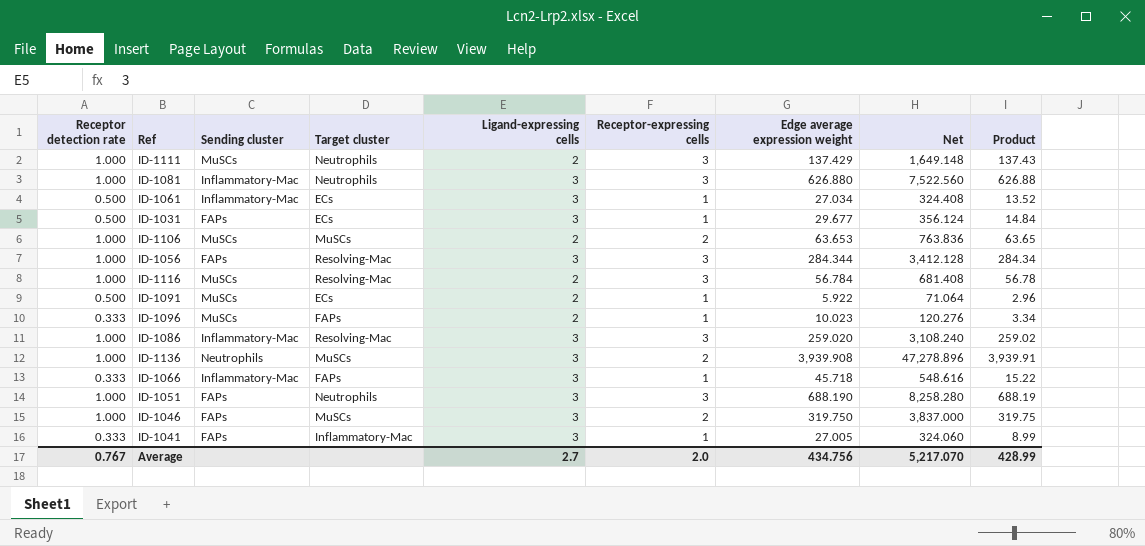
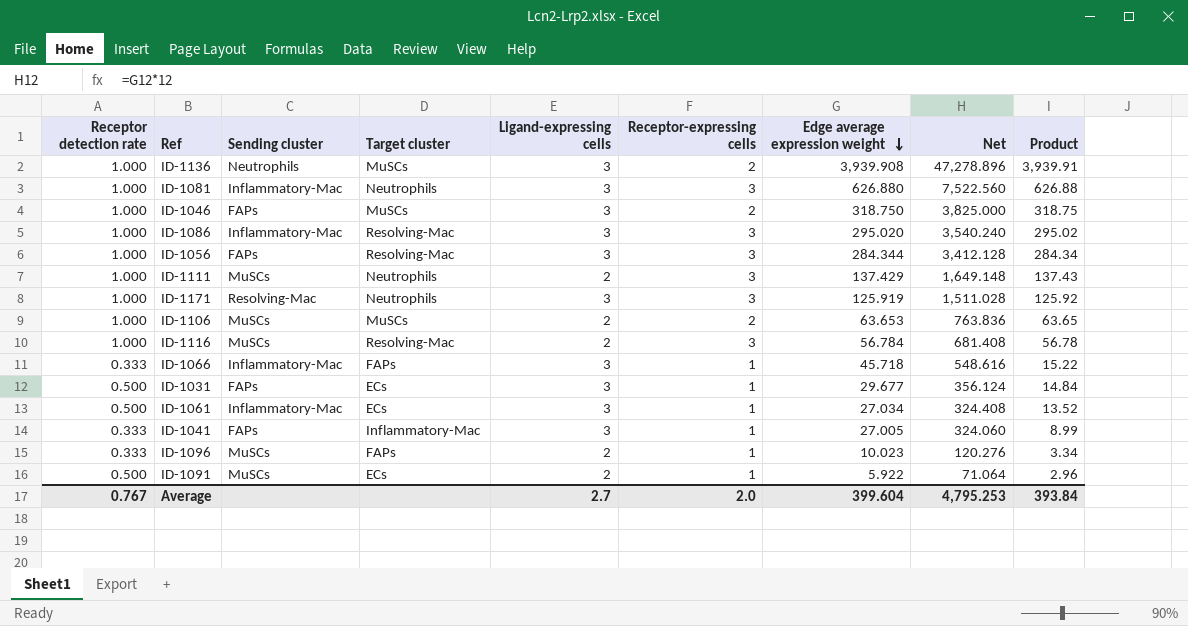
row order: none -> Edge average expression weight descending
row ID-1051: 1.000 | FAPs | Neutrophils | 3 | 3 | 688.190 | 8,258.280 | 688.19 -> none
ID-1046 | Edge average expression weight: 319.750 -> 318.750
ID-1046 | Net: 3,837.000 -> 3,825.000
ID-1046 | Product: 319.75 -> 318.75
ID-1086 | Edge average expression weight: 259.020 -> 295.020
ID-1086 | Net: 3,108.240 -> 3,540.240
ID-1086 | Product: 259.02 -> 295.02
row ID-1171: none -> 1.000 | Resolving-Mac | Neutrophils | 3 | 3 | 125.919 | 1,511.028 | 125.92
Average | Edge average expression weight: 434.756 -> 399.604
Average | Net: 5,217.070 -> 4,795.253
Average | Product: 428.99 -> 393.84

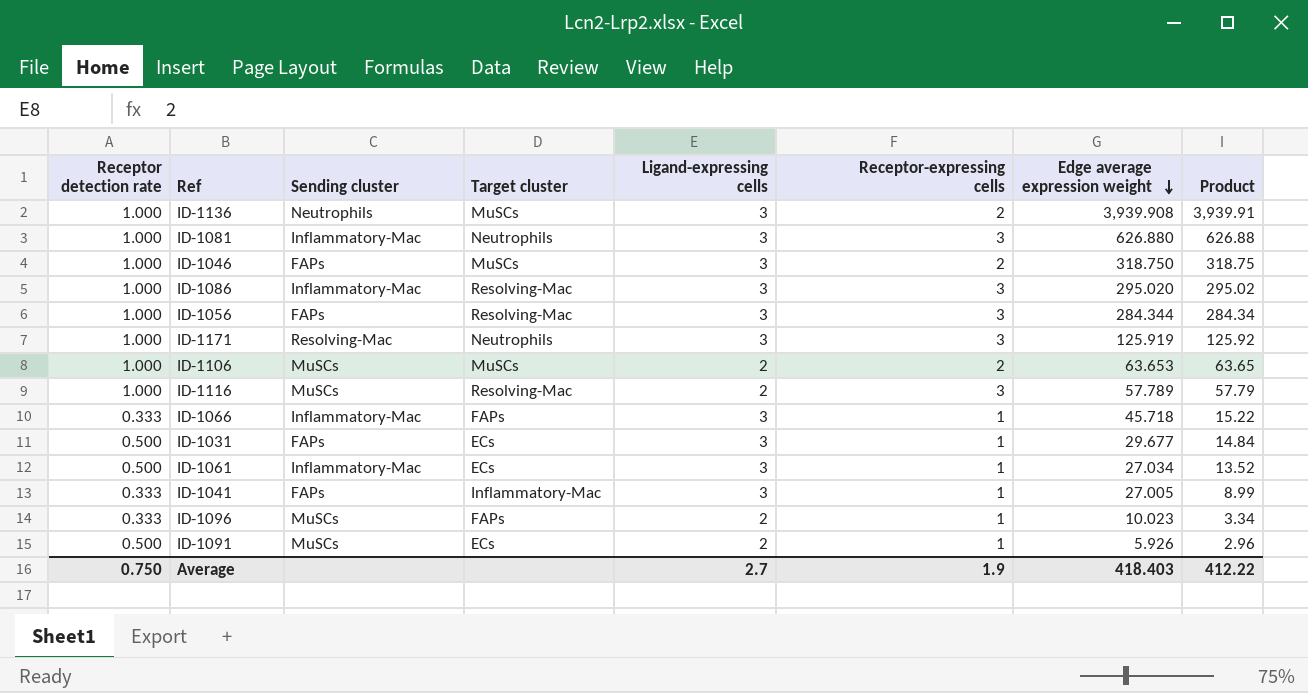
column Net | formula: [Edge average expression weight] * 12 -> none
row ID-1111: 1.000 | MuSCs | Neutrophils | 2 | 3 | 137.429 | 1,649.148 | 137.43 -> none
ID-1116 | Edge average expression weight: 56.784 -> 57.789
ID-1116 | Product: 56.78 -> 57.79
ID-1091 | Edge average expression weight: 5.922 -> 5.926
Average | Receptor detection rate: 0.767 -> 0.750
Average | Receptor-expressing cells: 2.0 -> 1.9
Average | Edge average expression weight: 399.604 -> 418.403
Average | Product: 393.84 -> 412.22

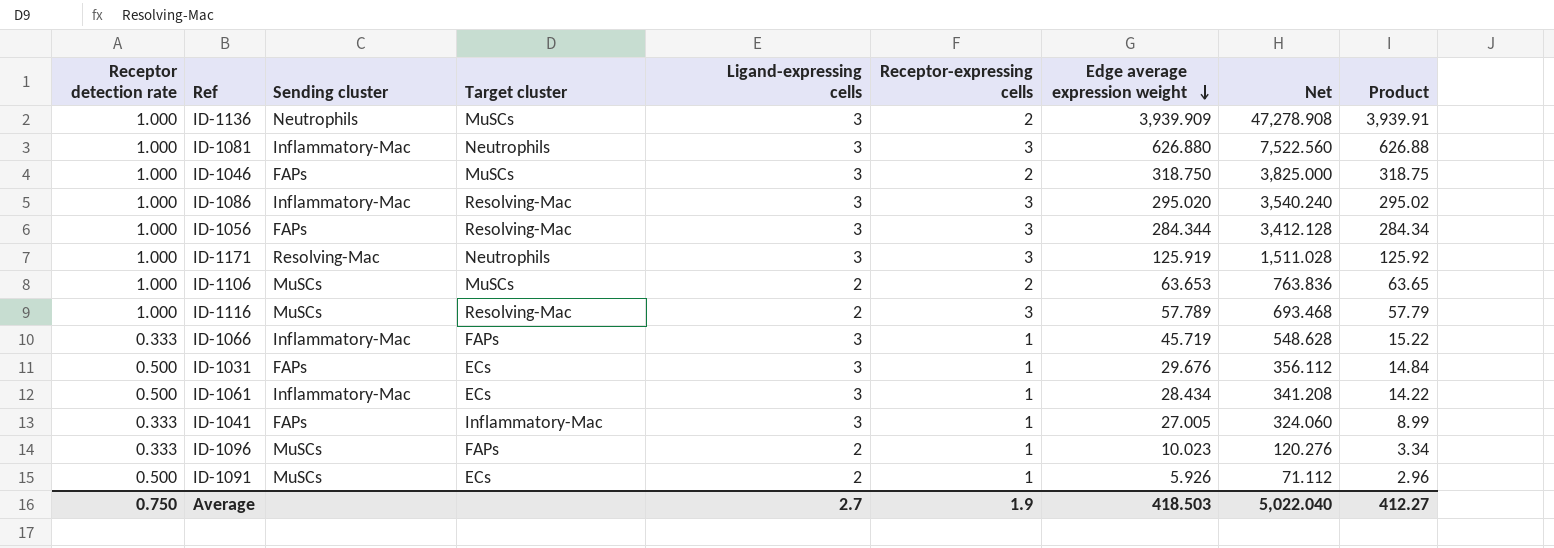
column Net | formula: none -> [Edge average expression weight] * 12
ID-1136 | Edge average expression weight: 3,939.908 -> 3,939.909
ID-1066 | Edge average expression weight: 45.718 -> 45.719
ID-1031 | Edge average expression weight: 29.677 -> 29.676
ID-1061 | Edge average expression weight: 27.034 -> 28.434
ID-1061 | Product: 13.52 -> 14.22
Average | Edge average expression weight: 418.403 -> 418.503
Average | Product: 412.22 -> 412.27

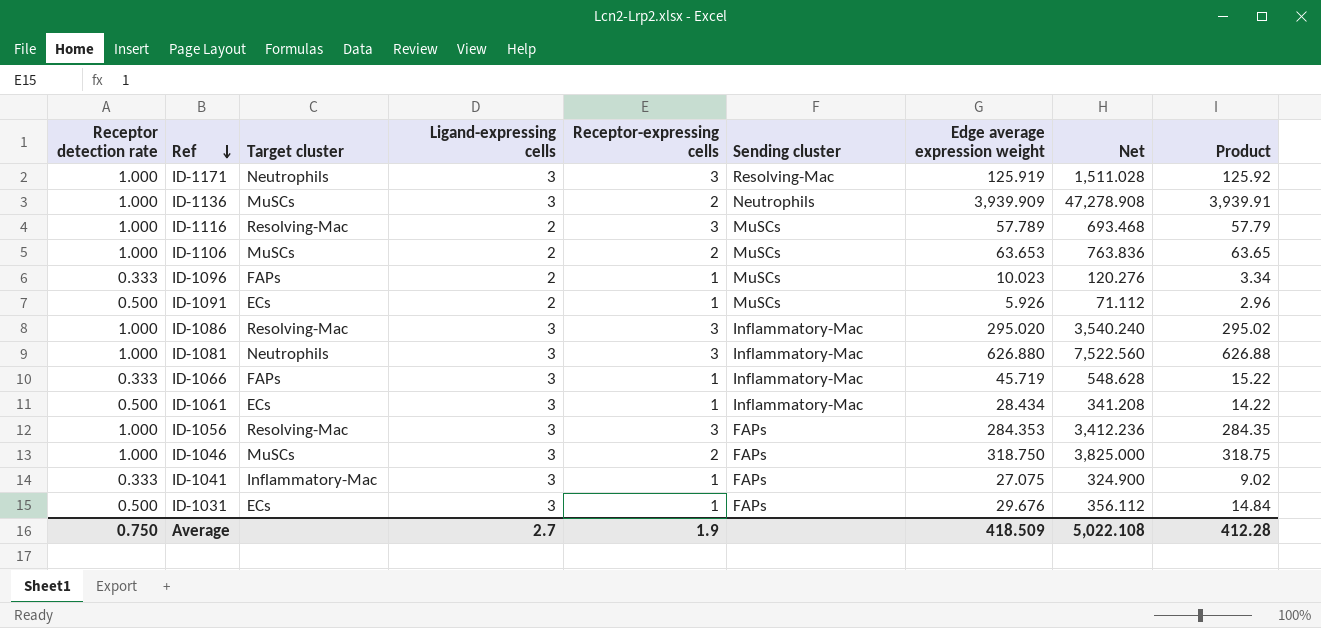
row order: Edge average expression weight descending -> Ref descending
column Sending cluster | position: 3 -> 6
ID-1056 | Edge average expression weight: 284.344 -> 284.353
ID-1056 | Net: 3,412.128 -> 3,412.236
ID-1056 | Product: 284.34 -> 284.35
ID-1041 | Edge average expression weight: 27.005 -> 27.075
ID-1041 | Net: 324.060 -> 324.900
ID-1041 | Product: 8.99 -> 9.02
Average | Edge average expression weight: 418.503 -> 418.509
Average | Net: 5,022.040 -> 5,022.108
Average | Product: 412.27 -> 412.28

